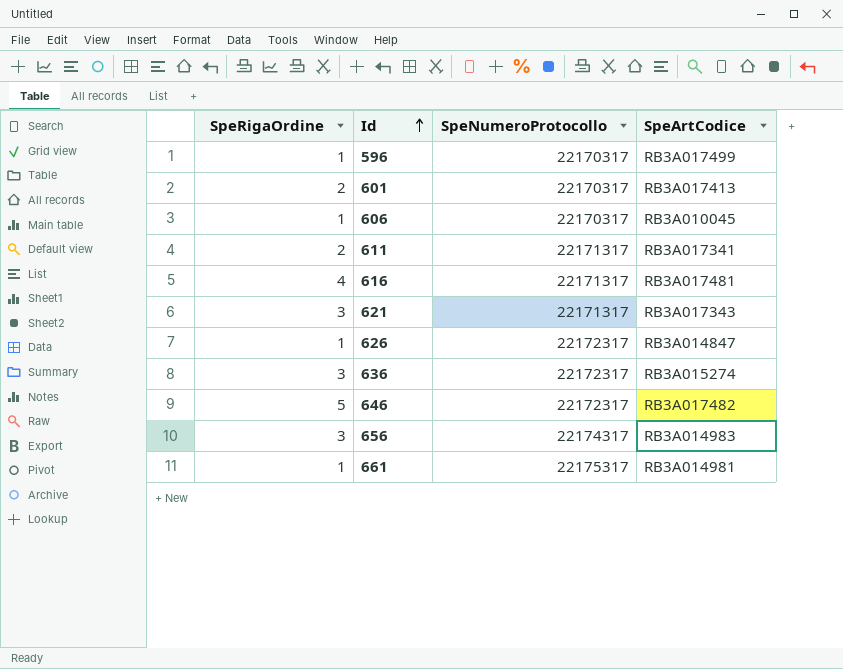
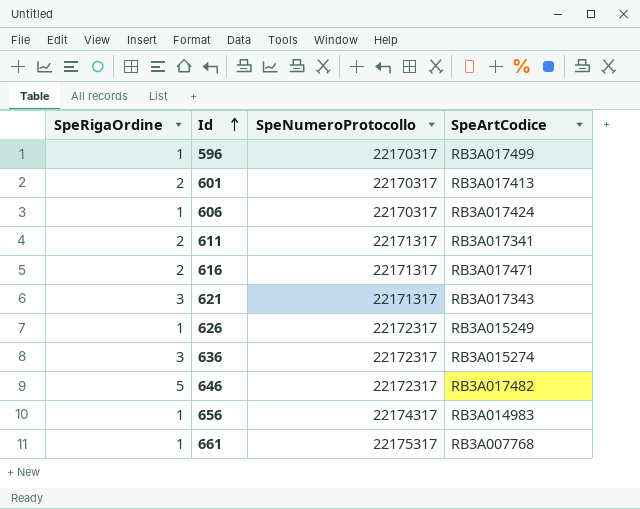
606 | SpeArtCodice: RB3A010045 -> RB3A017424
616 | SpeRigaOrdine: 4 -> 2
616 | SpeArtCodice: RB3A017481 -> RB3A017471
626 | SpeArtCodice: RB3A014847 -> RB3A015249
656 | SpeRigaOrdine: 3 -> 1
661 | SpeArtCodice: RB3A014981 -> RB3A007768

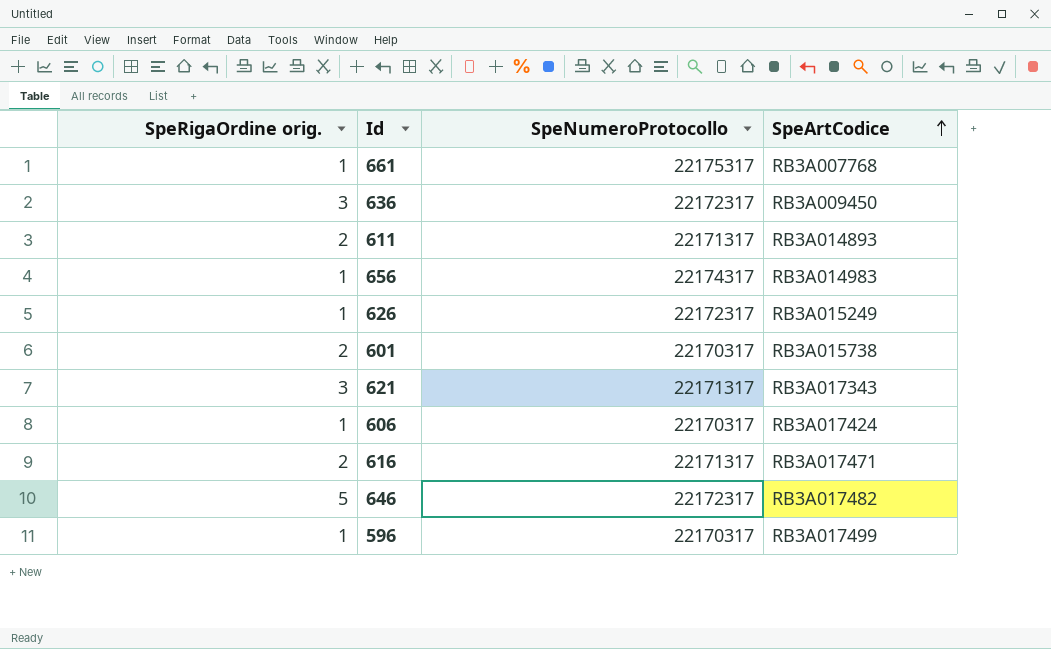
row order: Id ascending -> SpeArtCodice ascending
column name: SpeRigaOrdine -> SpeRigaOrdine orig.
636 | SpeArtCodice: RB3A015274 -> RB3A009450
611 | SpeArtCodice: RB3A017341 -> RB3A014893
601 | SpeArtCodice: RB3A017413 -> RB3A015738

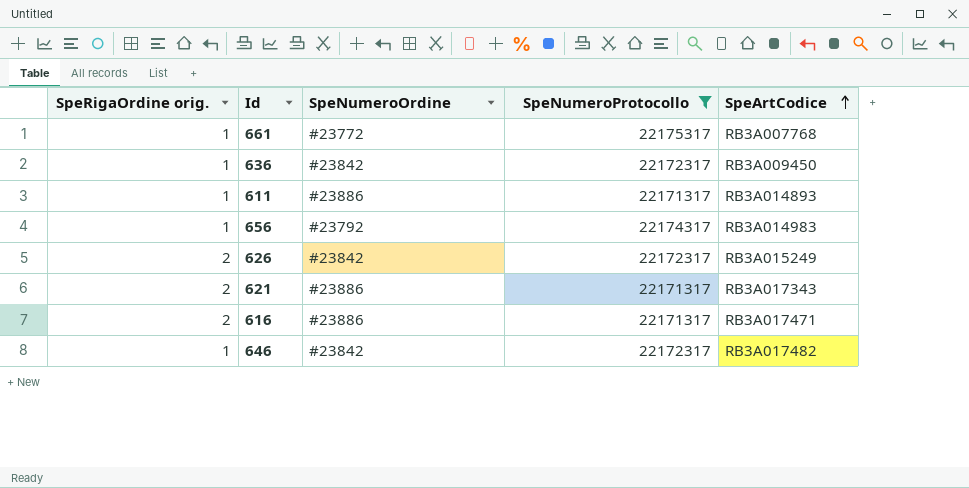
filter: none -> SpeNumeroProtocollo != 22170317
column SpeNumeroOrdine | position: none -> 3
636 | SpeRigaOrdine orig.: 3 -> 1
611 | SpeRigaOrdine orig.: 2 -> 1
626 | SpeRigaOrdine orig.: 1 -> 2
621 | SpeRigaOrdine orig.: 3 -> 2
646 | SpeRigaOrdine orig.: 5 -> 1

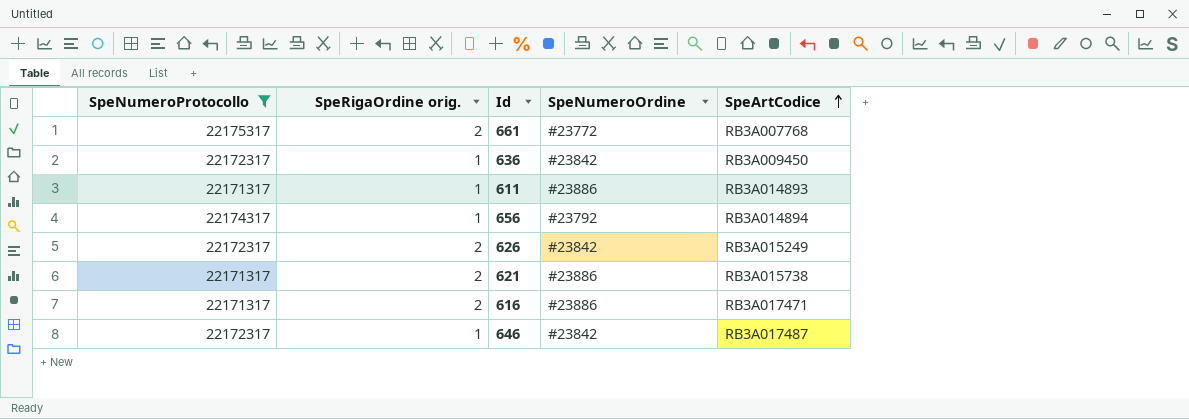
column SpeNumeroProtocollo | position: 4 -> 1
661 | SpeRigaOrdine orig.: 1 -> 2
656 | SpeArtCodice: RB3A014983 -> RB3A014894
621 | SpeArtCodice: RB3A017343 -> RB3A015738
646 | SpeArtCodice: RB3A017482 -> RB3A017487

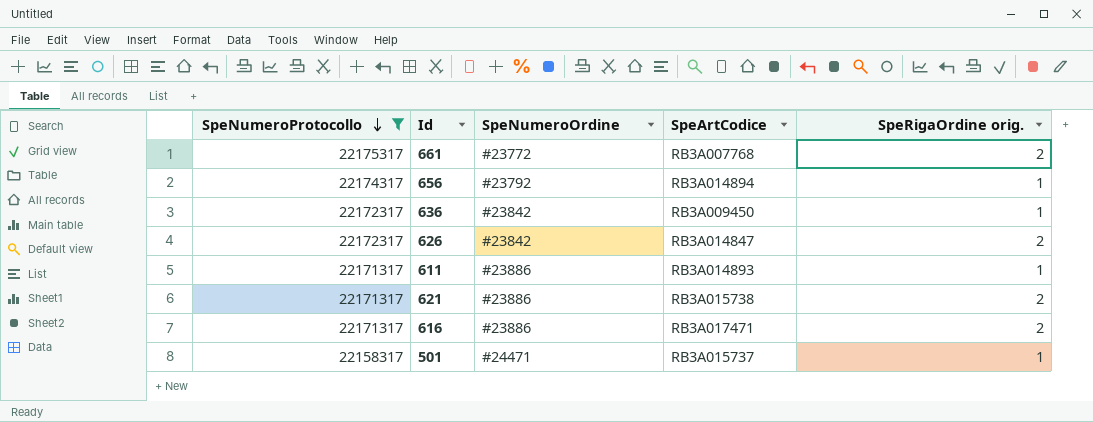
row order: SpeArtCodice ascending -> SpeNumeroProtocollo descending
column SpeRigaOrdine orig. | position: 2 -> 5
row 646: 22172317 | 1 | #23842 | RB3A017487 -> none
626 | SpeArtCodice: RB3A015249 -> RB3A014847
row 501: none -> 22158317 | #24471 | RB3A015737 | 1

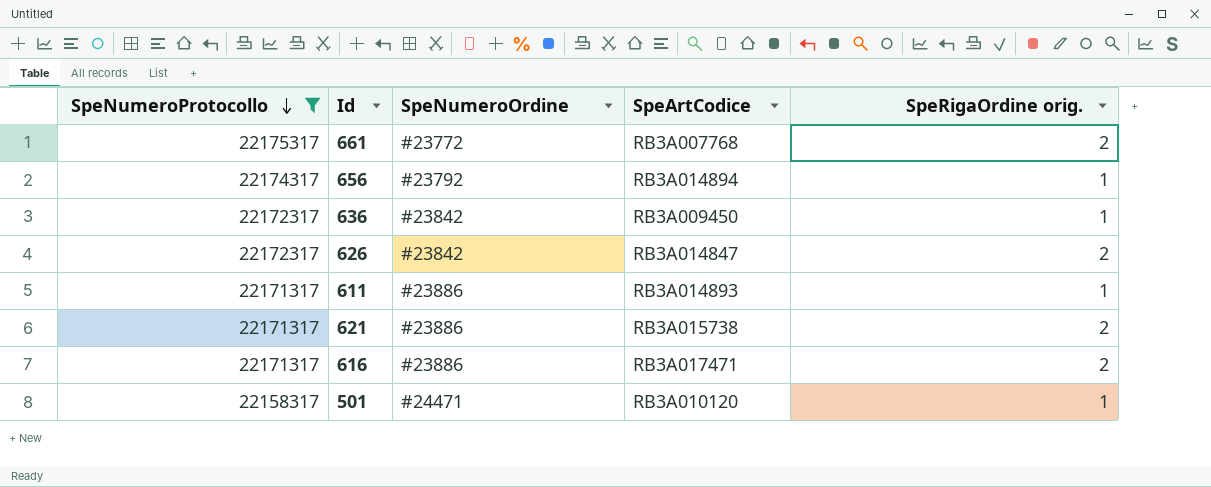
501 | SpeArtCodice: RB3A015737 -> RB3A010120

